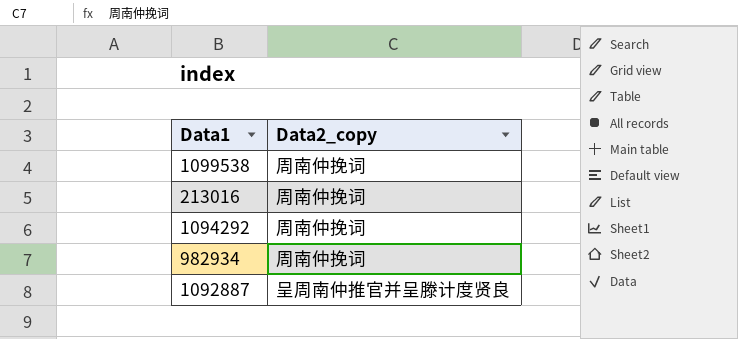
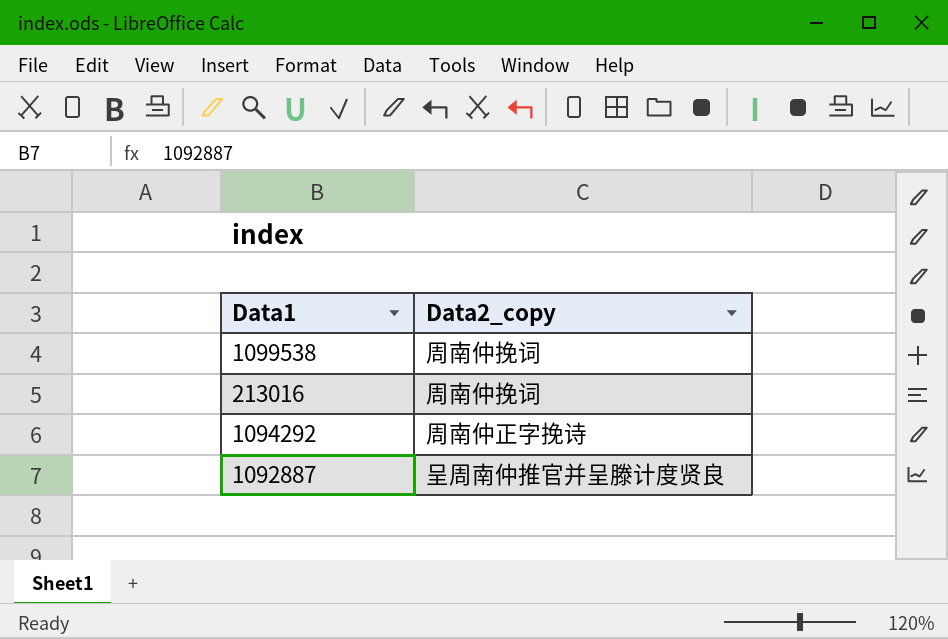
row 982934: 周南仲挽词 -> none
1094292 | Data2_copy: 周南仲挽词 -> 周南仲正字挽诗

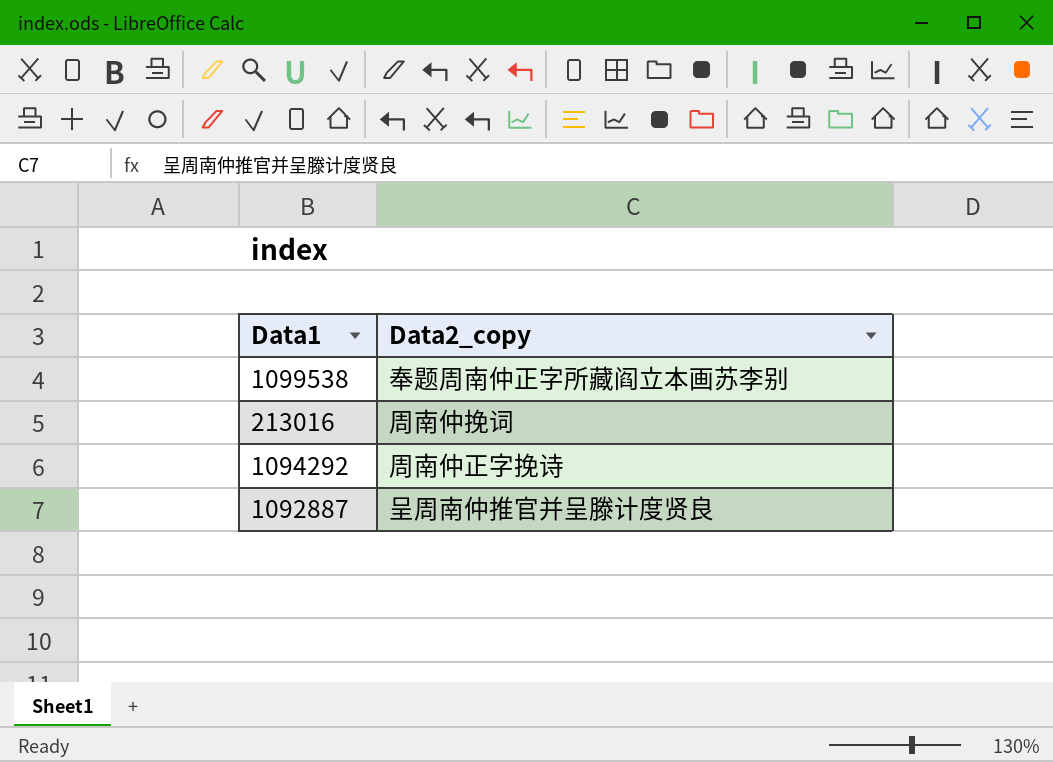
1099538 | Data2_copy: 周南仲挽词 -> 奉题周南仲正字所藏阎立本画苏李别

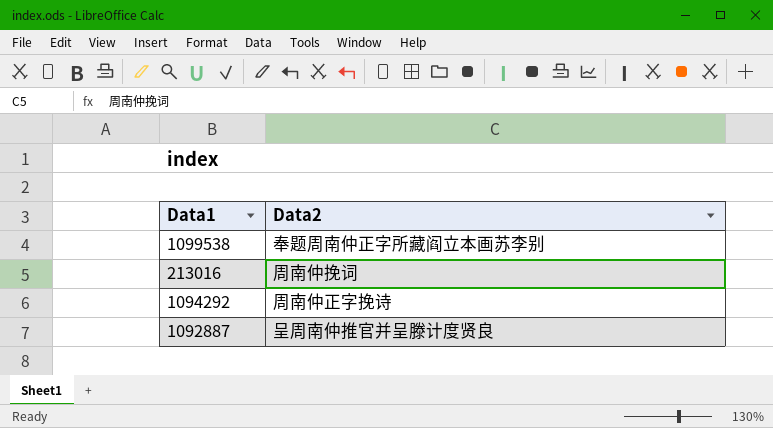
column name: Data2_copy -> Data2

